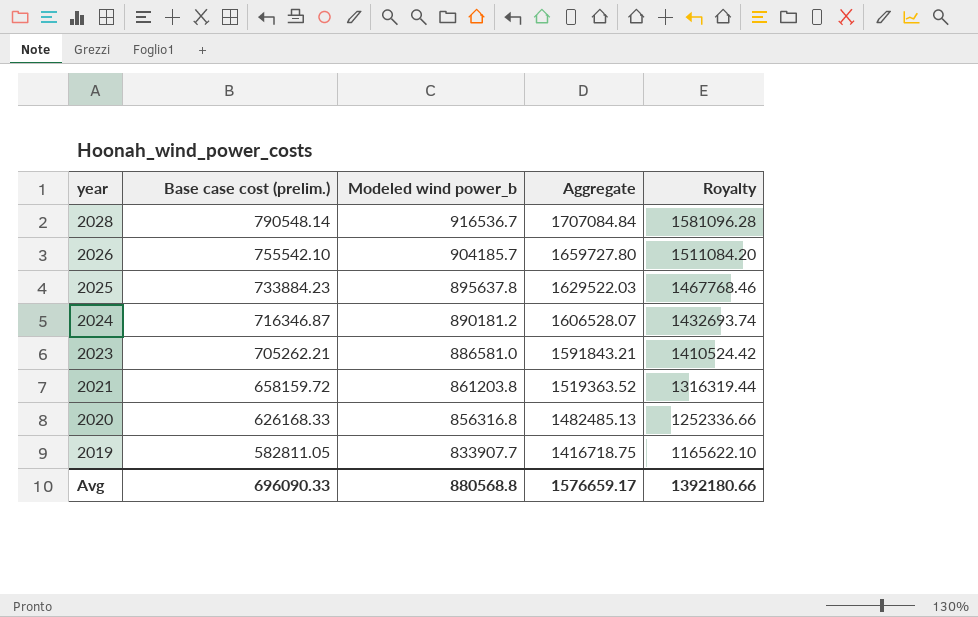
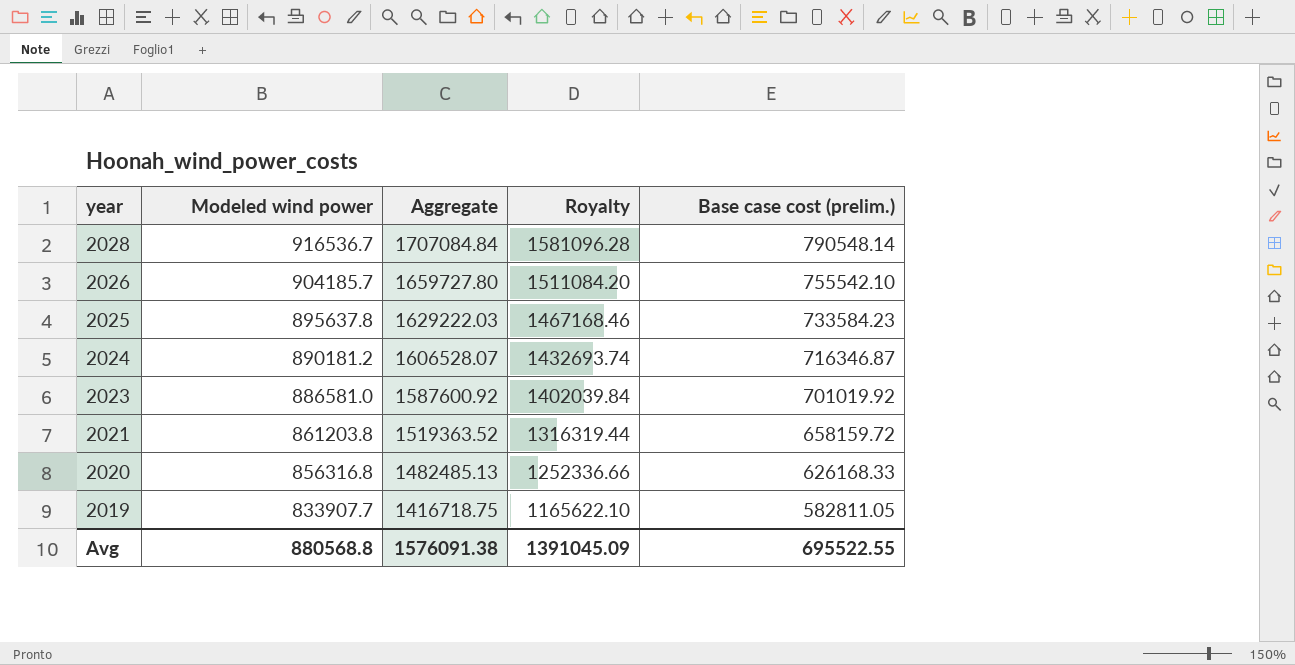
column name: Modeled wind power_b -> Modeled wind power
column Base case cost (prelim.) | position: 2 -> 5
2025 | Aggregate: 1629522.03 -> 1629222.03
2025 | Royalty: 1467768.46 -> 1467168.46
2025 | Base case cost (prelim.): 733884.23 -> 733584.23
2023 | Aggregate: 1591843.21 -> 1587600.92
2023 | Royalty: 1410524.42 -> 1402039.84
2023 | Base case cost (prelim.): 705262.21 -> 701019.92
Avg | Aggregate: 1576659.17 -> 1576091.38
Avg | Royalty: 1392180.66 -> 1391045.09
Avg | Base case cost (prelim.): 696090.33 -> 695522.55

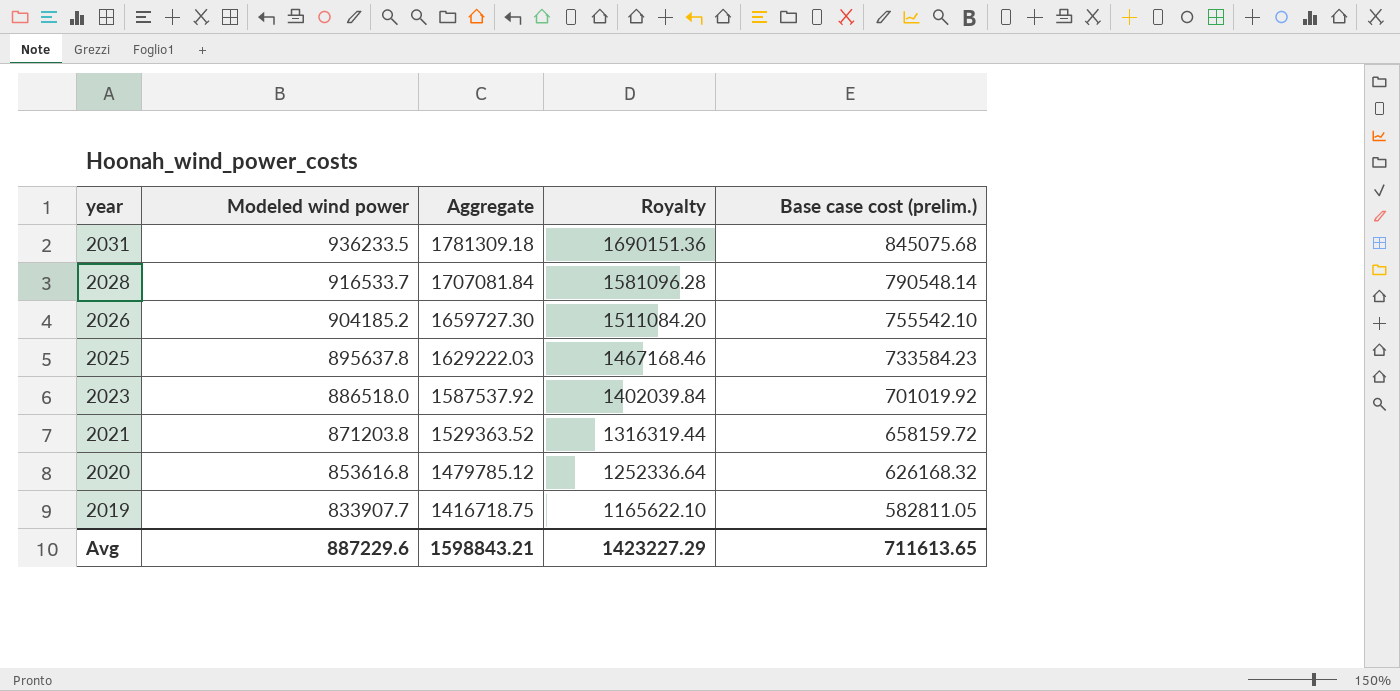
row 2024: 890181.2 | 1606528.07 | 1432693.74 | 716346.87 -> none
row 2031: none -> 936233.5 | 1781309.18 | 1690151.36 | 845075.68
2028 | Modeled wind power: 916536.7 -> 916533.7
2028 | Aggregate: 1707084.84 -> 1707081.84
2026 | Modeled wind power: 904185.7 -> 904185.2
2026 | Aggregate: 1659727.80 -> 1659727.30
2023 | Modeled wind power: 886581.0 -> 886518.0
2023 | Aggregate: 1587600.92 -> 1587537.92
2021 | Modeled wind power: 861203.8 -> 871203.8
2021 | Aggregate: 1519363.52 -> 1529363.52
2020 | Modeled wind power: 856316.8 -> 853616.8
2020 | Aggregate: 1482485.13 -> 1479785.12
2020 | Royalty: 1252336.66 -> 1252336.64
2020 | Base case cost (prelim.): 626168.33 -> 626168.32
Avg | Modeled wind power: 880568.8 -> 887229.6
Avg | Aggregate: 1576091.38 -> 1598843.21
Avg | Royalty: 1391045.09 -> 1423227.29
Avg | Base case cost (prelim.): 695522.55 -> 711613.65

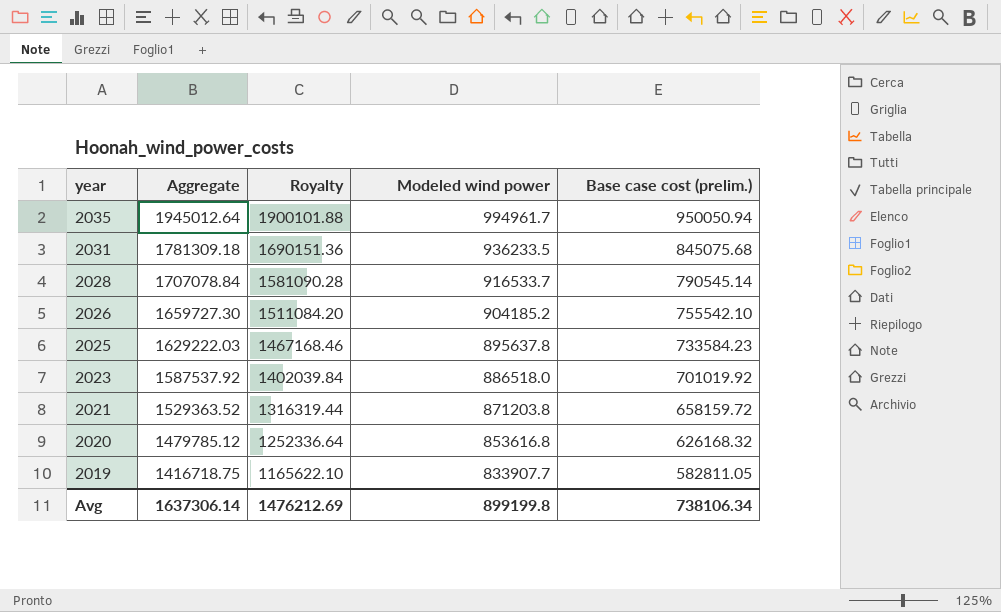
column Modeled wind power | position: 2 -> 4
row 2035: none -> 1945012.64 | 1900101.88 | 994961.7 | 950050.94
2028 | Aggregate: 1707081.84 -> 1707078.84
2028 | Royalty: 1581096.28 -> 1581090.28
2028 | Base case cost (prelim.): 790548.14 -> 790545.14
Avg | Aggregate: 1598843.21 -> 1637306.14
Avg | Royalty: 1423227.29 -> 1476212.69
Avg | Modeled wind power: 887229.6 -> 899199.8
Avg | Base case cost (prelim.): 711613.65 -> 738106.34

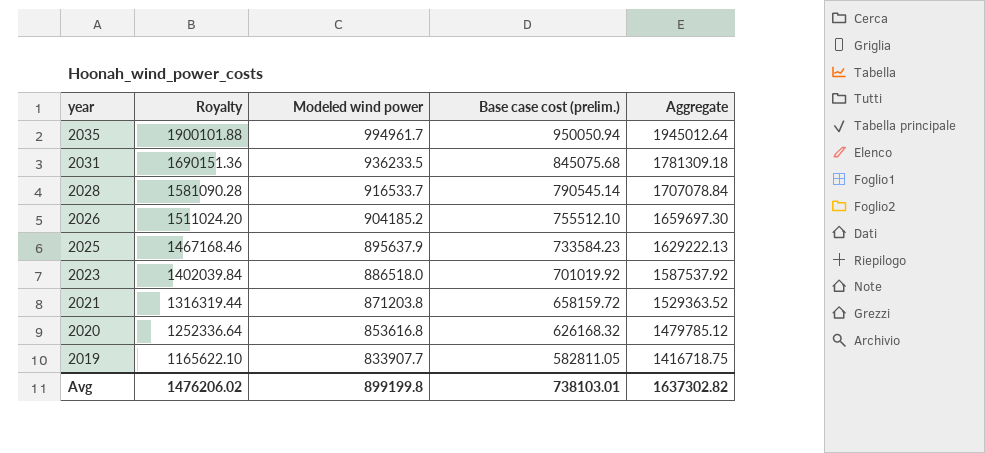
column Aggregate | position: 2 -> 5
2026 | Royalty: 1511084.20 -> 1511024.20
2026 | Base case cost (prelim.): 755542.10 -> 755512.10
2026 | Aggregate: 1659727.30 -> 1659697.30
2025 | Modeled wind power: 895637.8 -> 895637.9
2025 | Aggregate: 1629222.03 -> 1629222.13
Avg | Royalty: 1476212.69 -> 1476206.02
Avg | Base case cost (prelim.): 738106.34 -> 738103.01
Avg | Aggregate: 1637306.14 -> 1637302.82

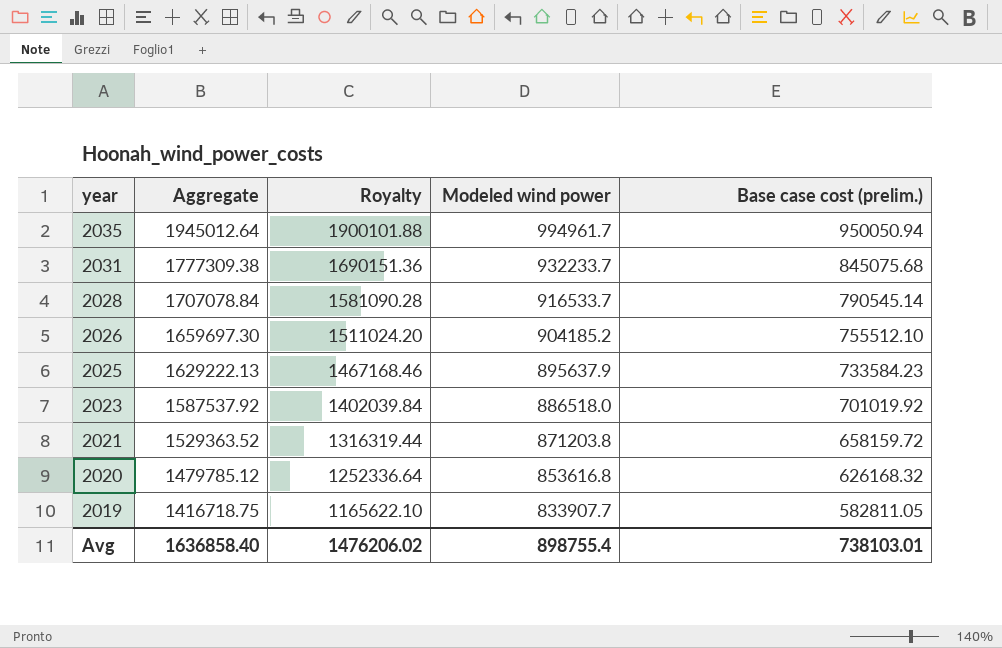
column Aggregate | position: 5 -> 2
2031 | Aggregate: 1781309.18 -> 1777309.38
2031 | Modeled wind power: 936233.5 -> 932233.7
Avg | Aggregate: 1637302.82 -> 1636858.40
Avg | Modeled wind power: 899199.8 -> 898755.4

